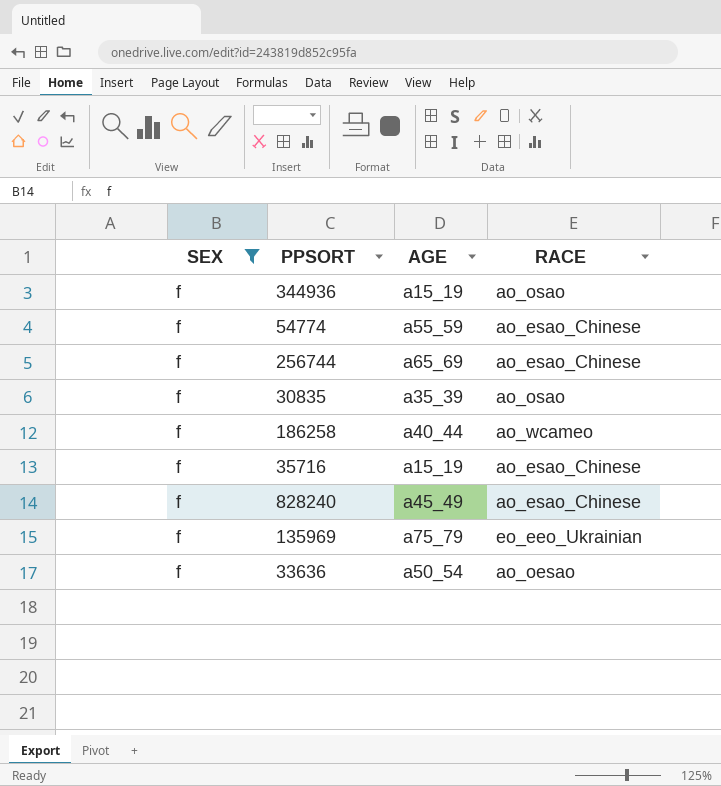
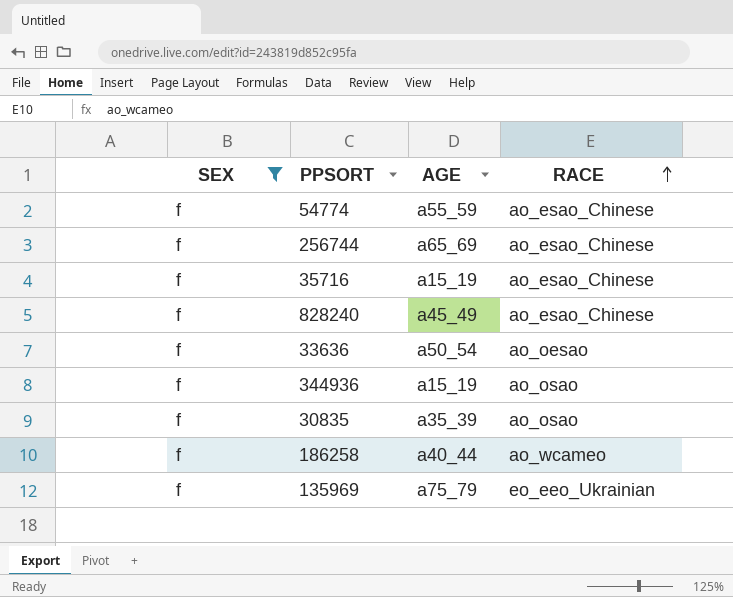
row order: none -> RACE ascending

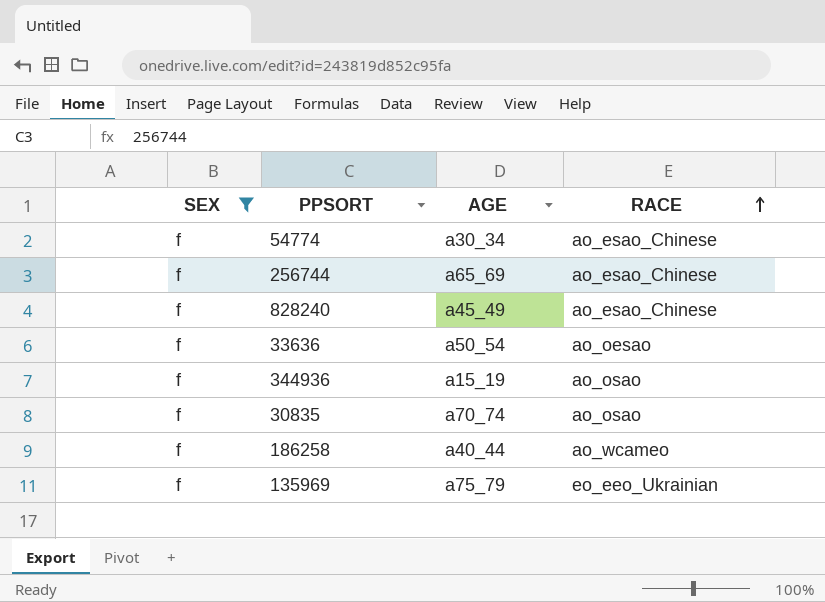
row 35716: f | a15_19 | ao_esao_Chinese -> none
54774 | AGE: a55_59 -> a30_34
30835 | AGE: a35_39 -> a70_74

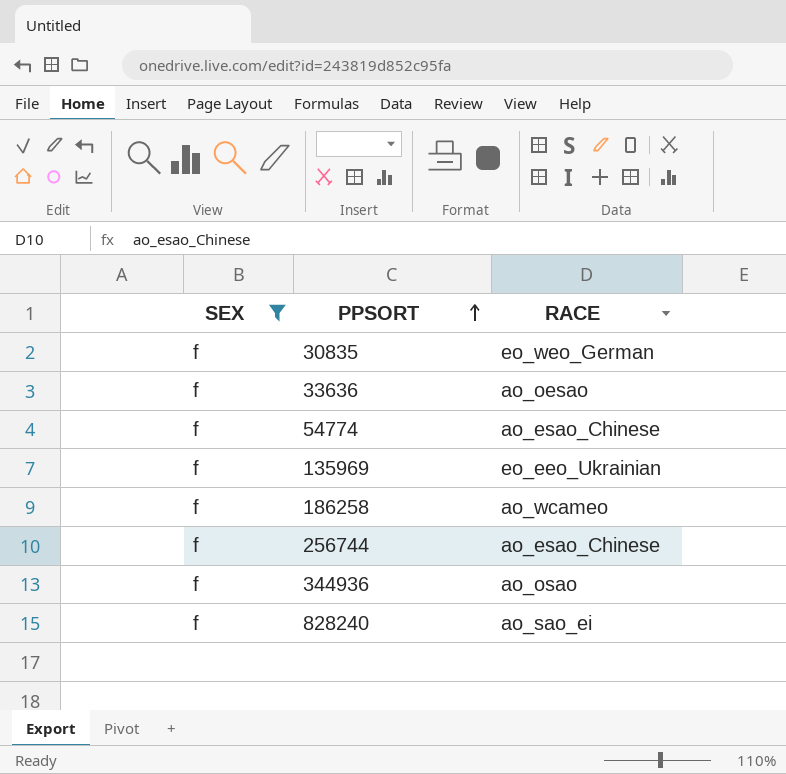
row order: RACE ascending -> PPSORT ascending
column AGE | position: 3 -> none
30835 | RACE: ao_osao -> eo_weo_German
828240 | RACE: ao_esao_Chinese -> ao_sao_ei

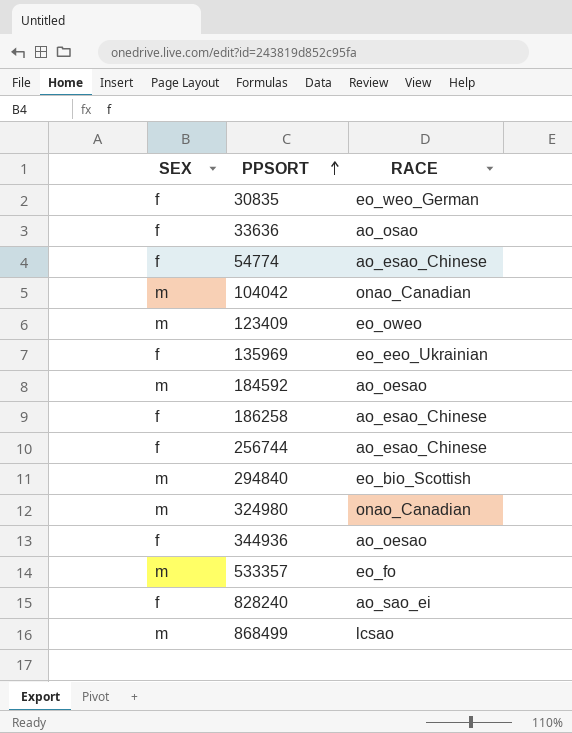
filter: SEX = f -> none
33636 | RACE: ao_oesao -> ao_osao
186258 | RACE: ao_wcameo -> ao_esao_Chinese
344936 | RACE: ao_osao -> ao_oesao

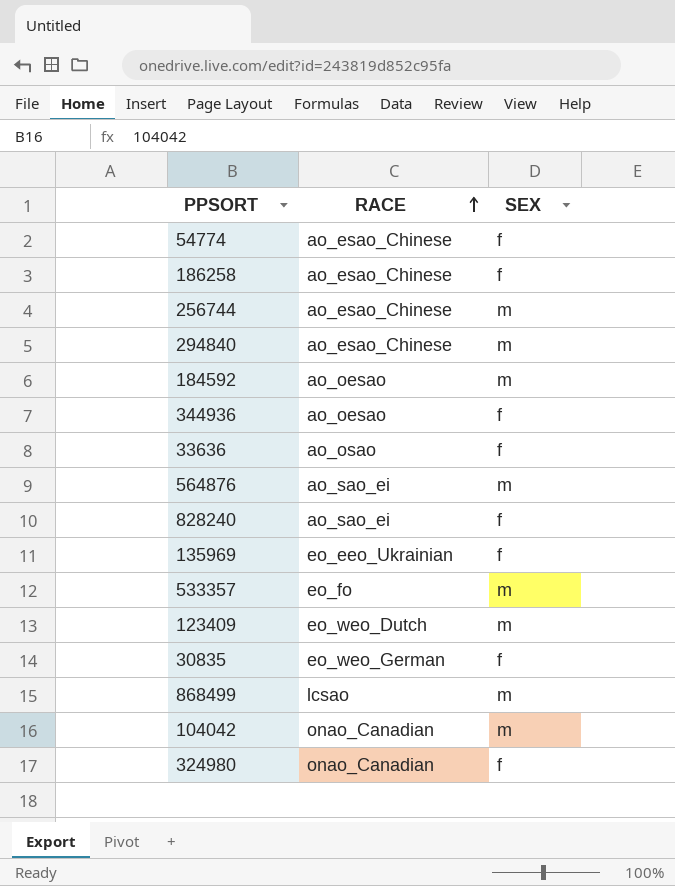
row order: PPSORT ascending -> RACE ascending
column SEX | position: 1 -> 3
256744 | SEX: f -> m
294840 | RACE: eo_bio_Scottish -> ao_esao_Chinese
row 564876: none -> ao_sao_ei | m
123409 | RACE: eo_oweo -> eo_weo_Dutch
324980 | SEX: m -> f

